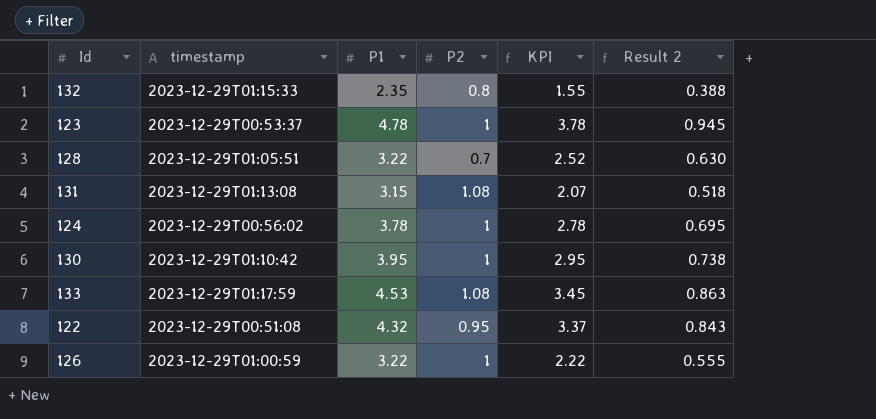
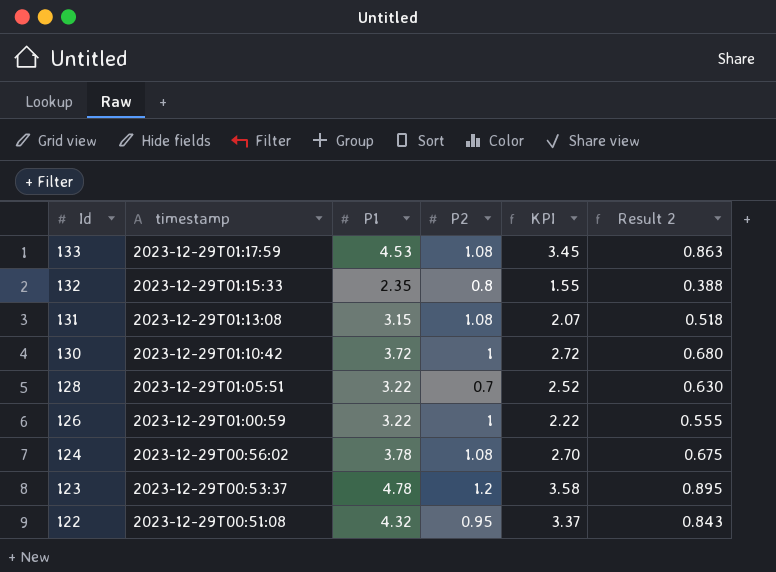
row order: none -> Id descending
130 | P1: 3.95 -> 3.72
130 | KPI: 2.95 -> 2.72
130 | Result 2: 0.738 -> 0.680
124 | P2: 1 -> 1.08
124 | KPI: 2.78 -> 2.70
124 | Result 2: 0.695 -> 0.675
123 | P2: 1 -> 1.2
123 | KPI: 3.78 -> 3.58
123 | Result 2: 0.945 -> 0.895

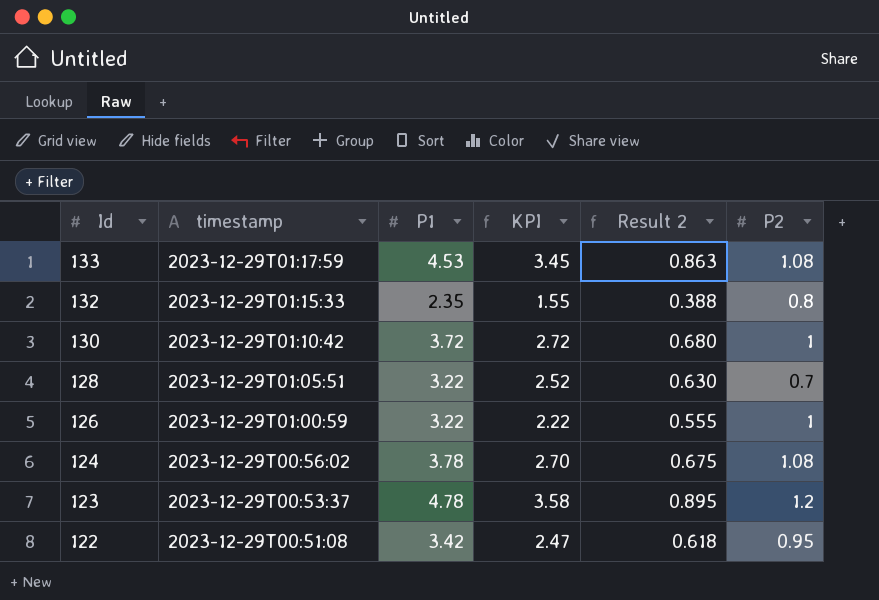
column P2 | position: 4 -> 6
row 131: 2023-12-29T01:13:08 | 3.15 | 1.08 | 2.07 | 0.518 -> none
122 | P1: 4.32 -> 3.42
122 | KPI: 3.37 -> 2.47
122 | Result 2: 0.843 -> 0.618

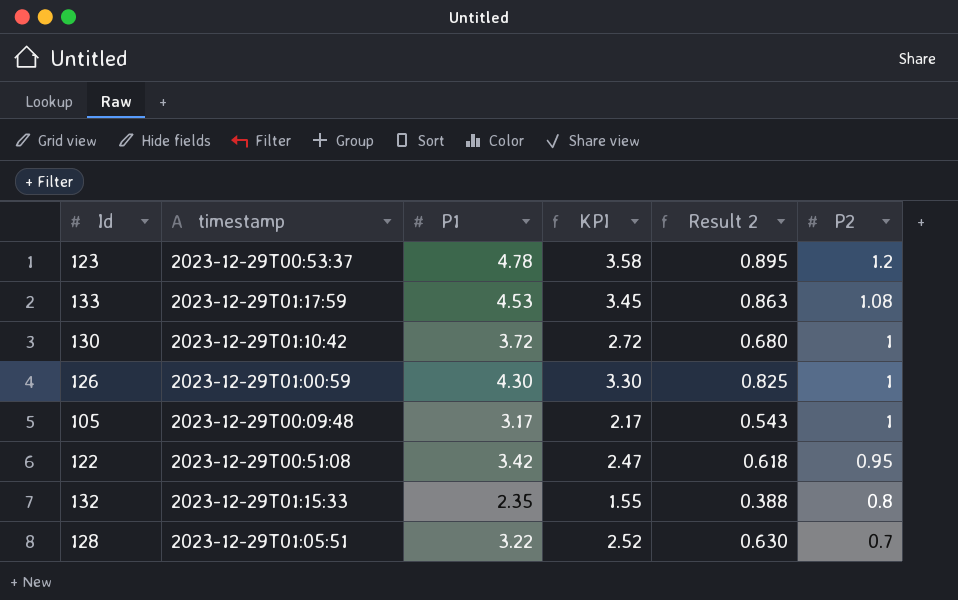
row order: Id descending -> P2 descending
row 124: 2023-12-29T00:56:02 | 3.78 | 2.70 | 0.675 | 1.08 -> none
126 | P1: 3.22 -> 4.30
126 | KPI: 2.22 -> 3.30
126 | Result 2: 0.555 -> 0.825
row 105: none -> 2023-12-29T00:09:48 | 3.17 | 2.17 | 0.543 | 1

